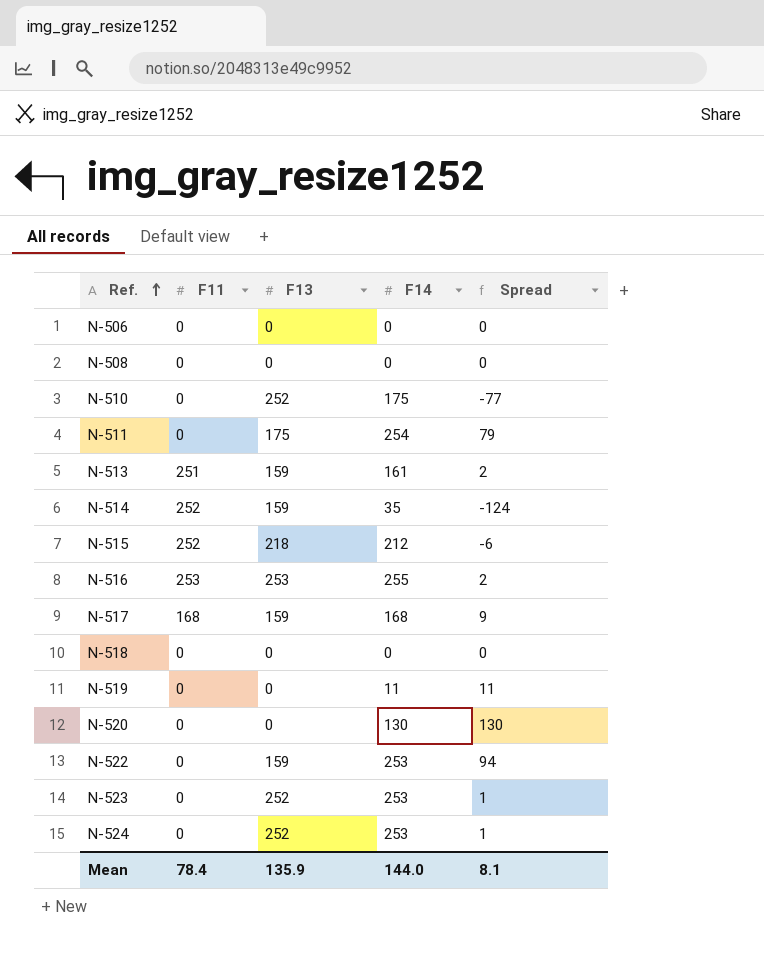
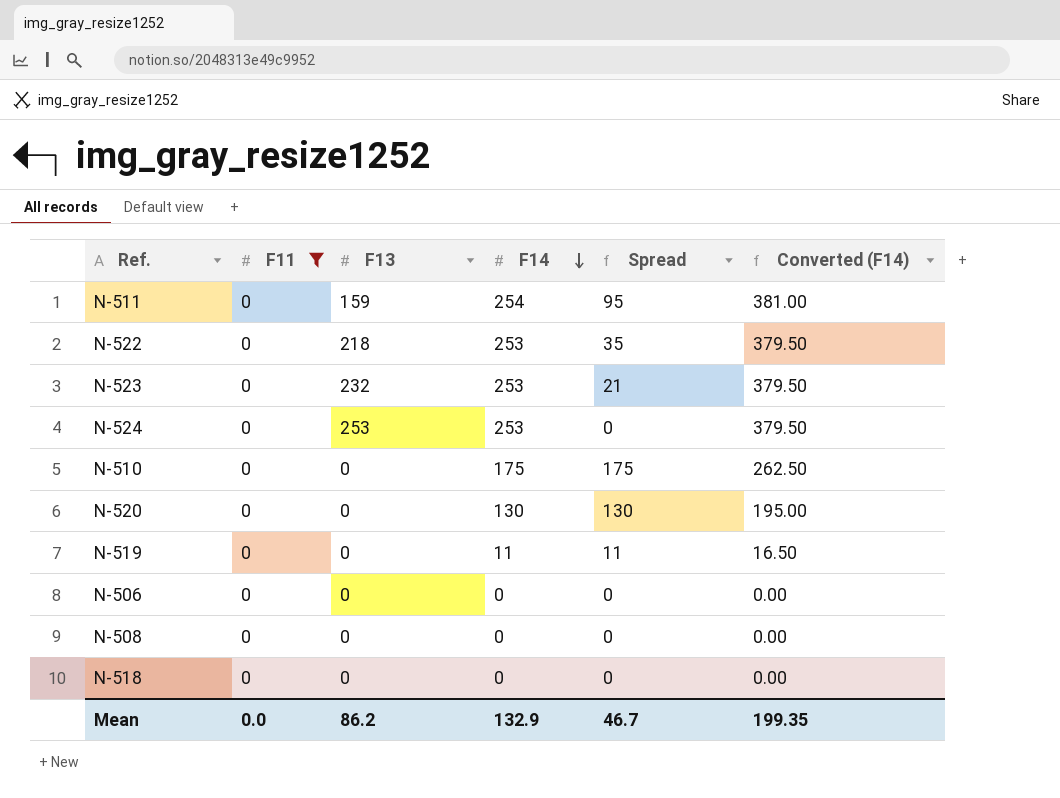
filter: none -> F11 = 0
row order: Ref. ascending -> F14 descending
column Converted (F14) | formula: none -> [F14] * 1.5
N-511 | F13: 175 -> 159
N-511 | Spread: 79 -> 95
N-522 | F13: 159 -> 218
N-522 | Spread: 94 -> 35
N-523 | F13: 252 -> 232
N-523 | Spread: 1 -> 21
N-524 | F13: 252 -> 253
N-524 | Spread: 1 -> 0
N-510 | F13: 252 -> 0
N-510 | Spread: -77 -> 175
Mean | F11: 78.4 -> 0.0
Mean | F13: 135.9 -> 86.2
Mean | F14: 144.0 -> 132.9
Mean | Spread: 8.1 -> 46.7

